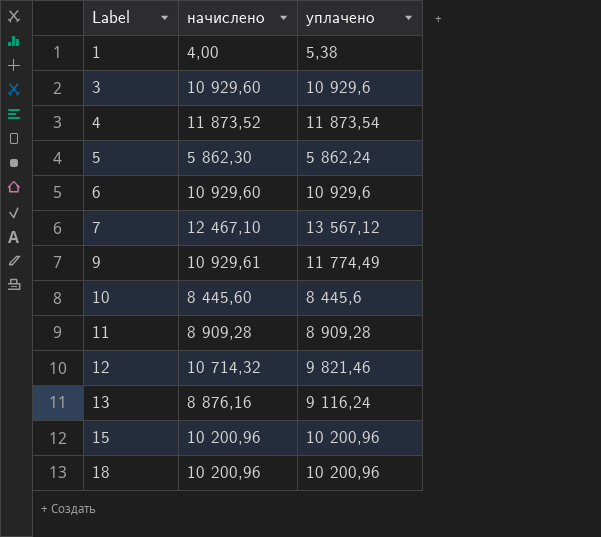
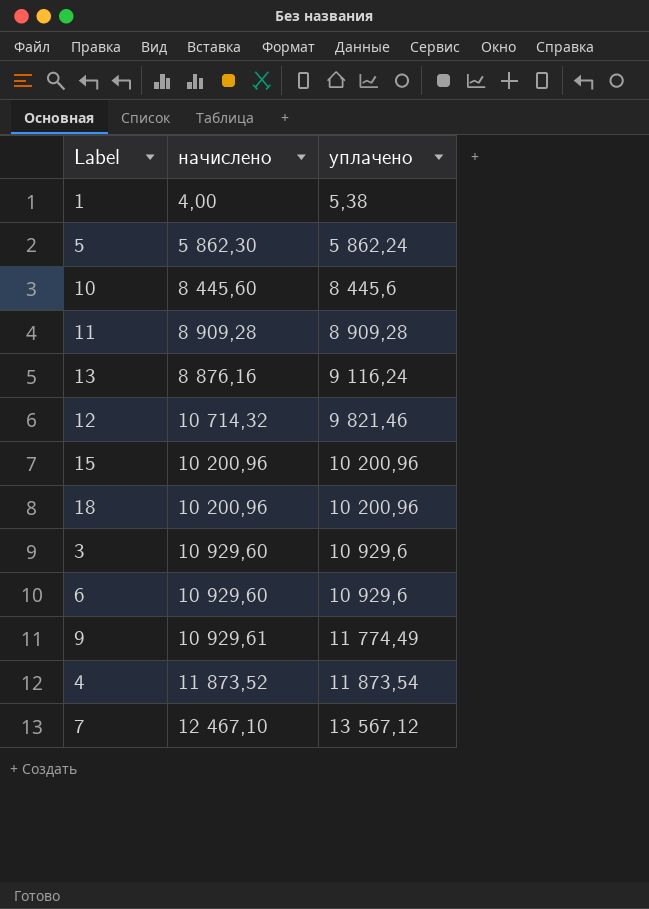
row order: Label ascending -> уплачено ascending

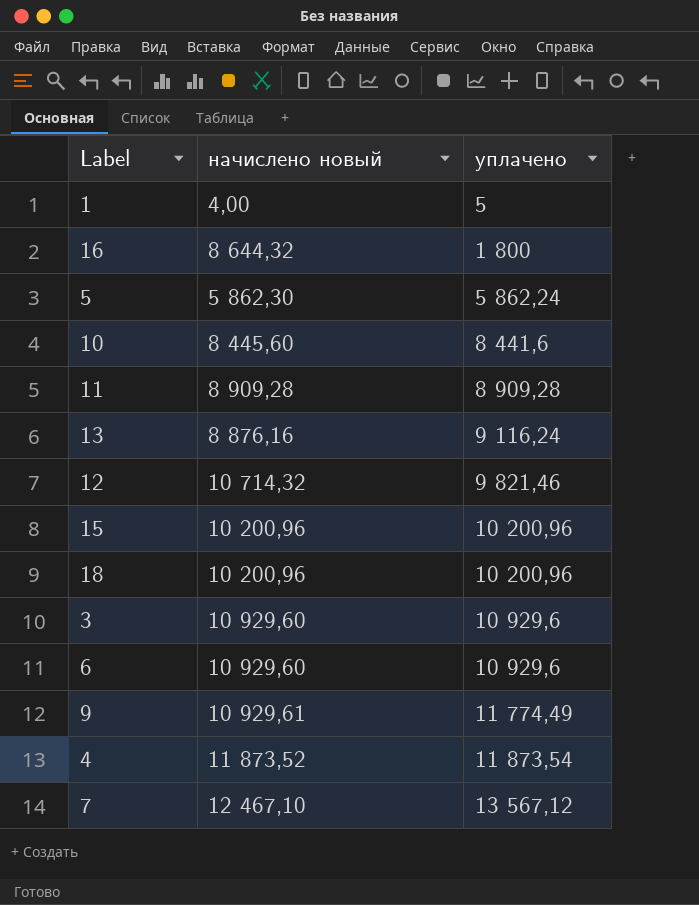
column name: начислено -> начислено новый
1 | уплачено: 5,38 -> 5
row 16: none -> 8 644,32 | 1 800
10 | уплачено: 8 445,6 -> 8 441,6

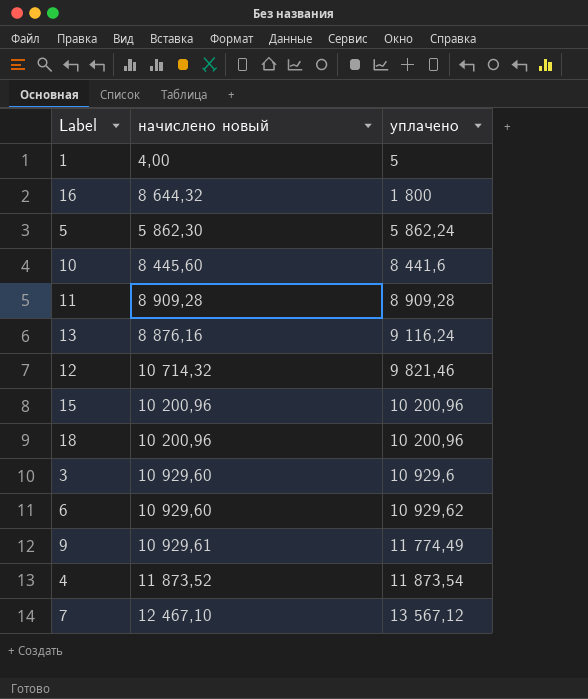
6 | уплачено: 10 929,6 -> 10 929,62

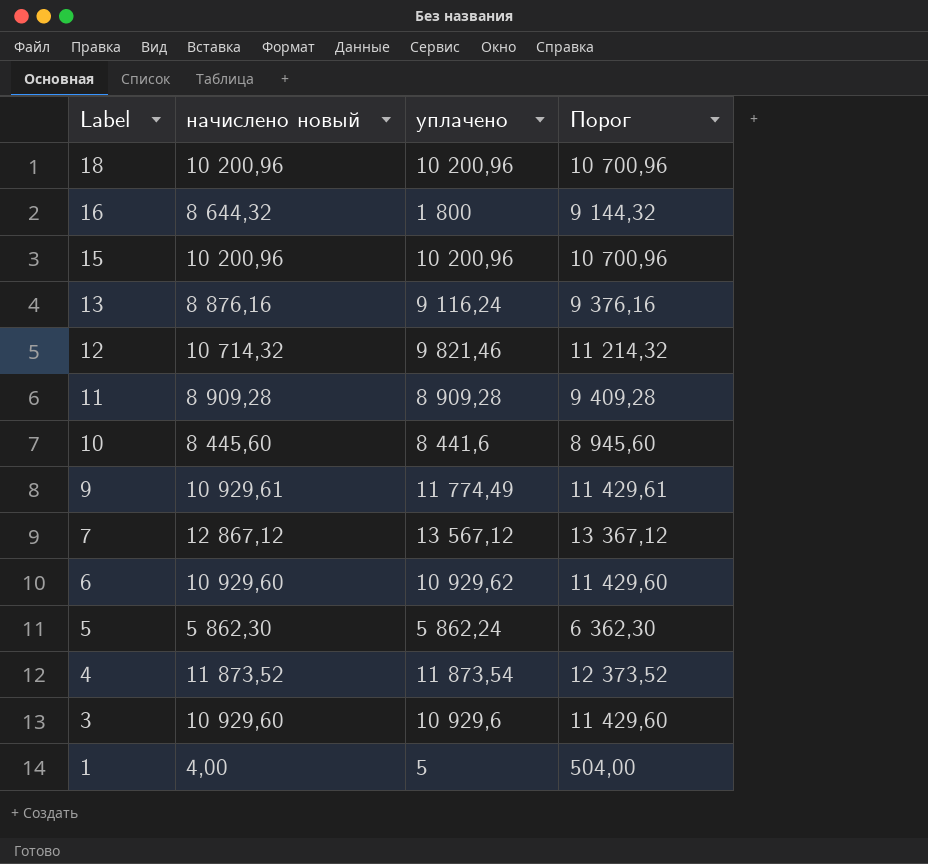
row order: уплачено ascending -> Label descending
column Порог | formula: none -> [начислено новый] + 500
7 | начислено новый: 12 467,10 -> 12 867,12

